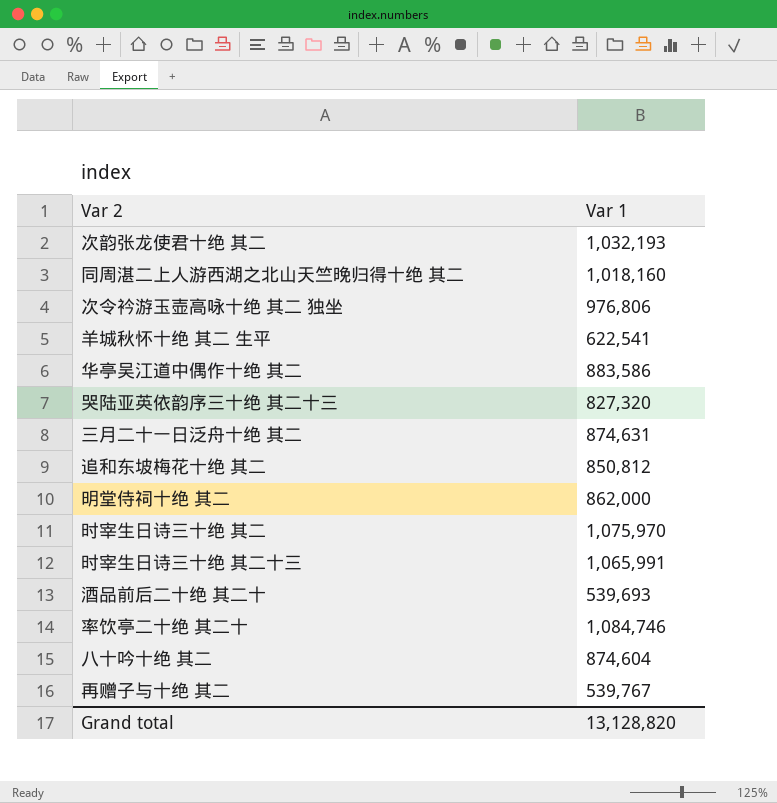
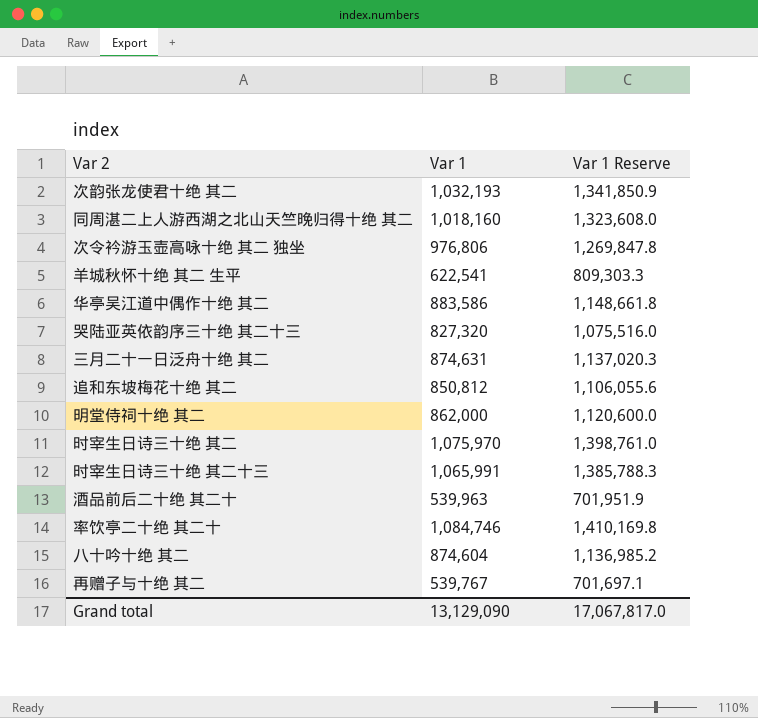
column Var 1 Reserve | formula: none -> [Var 1] * 1.3
酒品前后二十绝 其二十 | Var 1: 539,693 -> 539,963
Grand total | Var 1: 13,128,820 -> 13,129,090

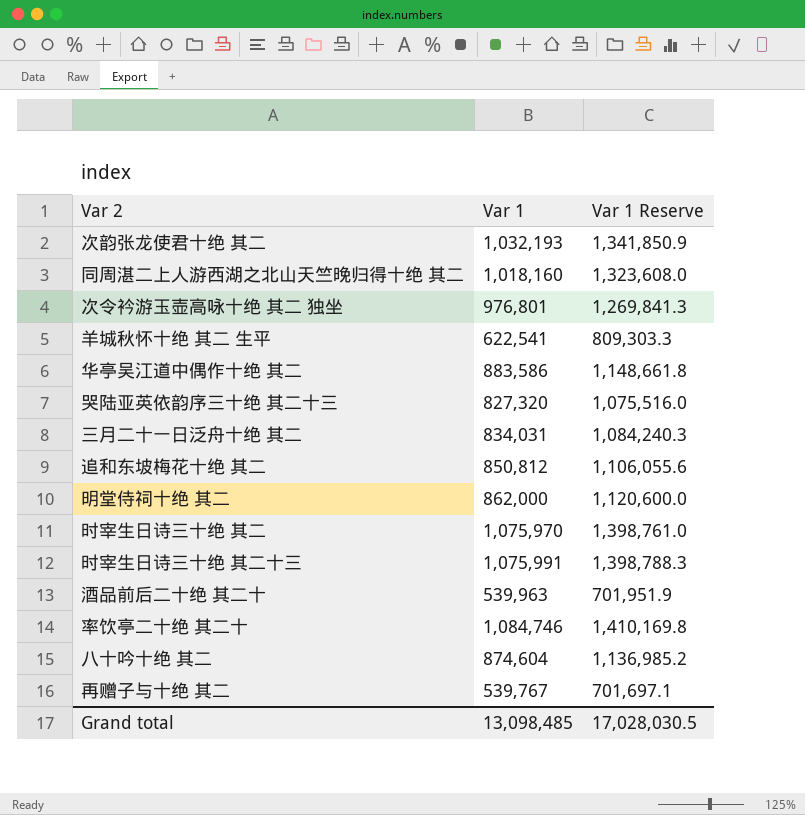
次令衿游玉壶高咏十绝 其二 独坐 | Var 1: 976,806 -> 976,801
次令衿游玉壶高咏十绝 其二 独坐 | Var 1 Reserve: 1,269,847.8 -> 1,269,841.3
三月二十一日泛舟十绝 其二 | Var 1: 874,631 -> 834,031
三月二十一日泛舟十绝 其二 | Var 1 Reserve: 1,137,020.3 -> 1,084,240.3
时宰生日诗三十绝 其二十三 | Var 1: 1,065,991 -> 1,075,991
时宰生日诗三十绝 其二十三 | Var 1 Reserve: 1,385,788.3 -> 1,398,788.3
Grand total | Var 1: 13,129,090 -> 13,098,485
Grand total | Var 1 Reserve: 17,067,817.0 -> 17,028,030.5

